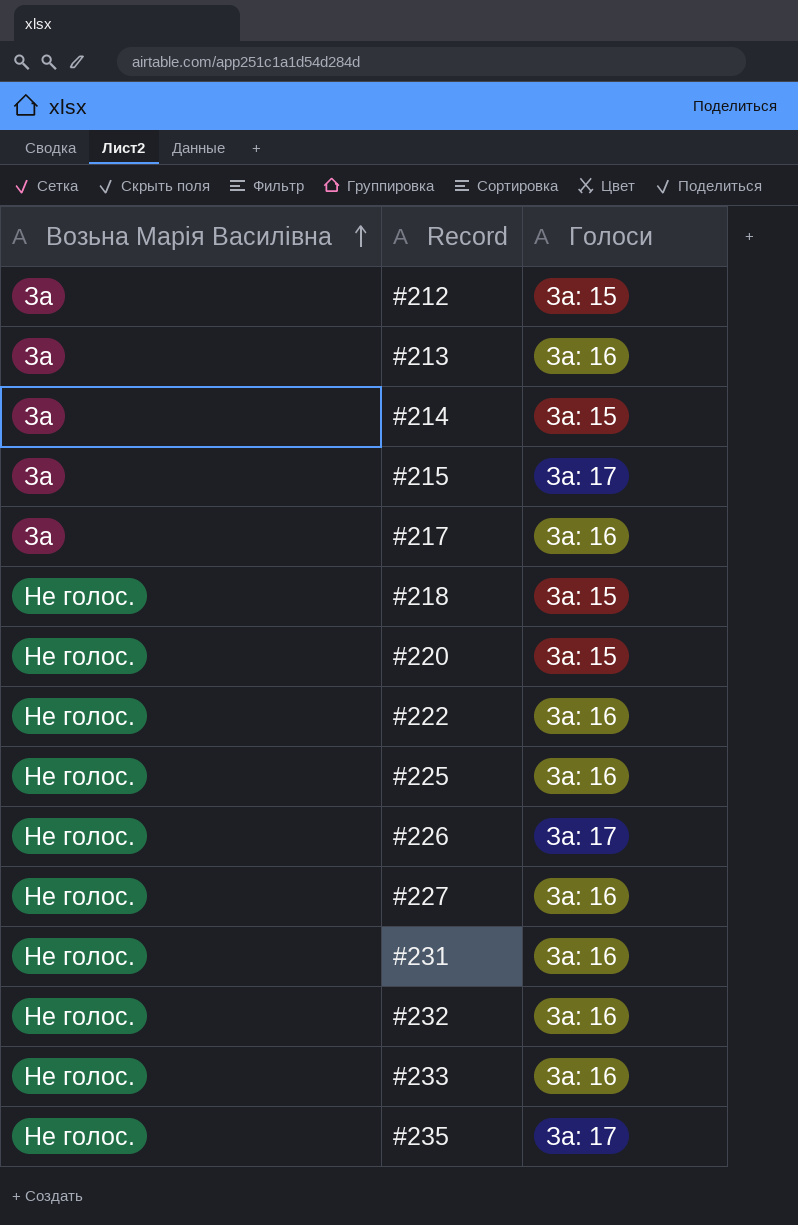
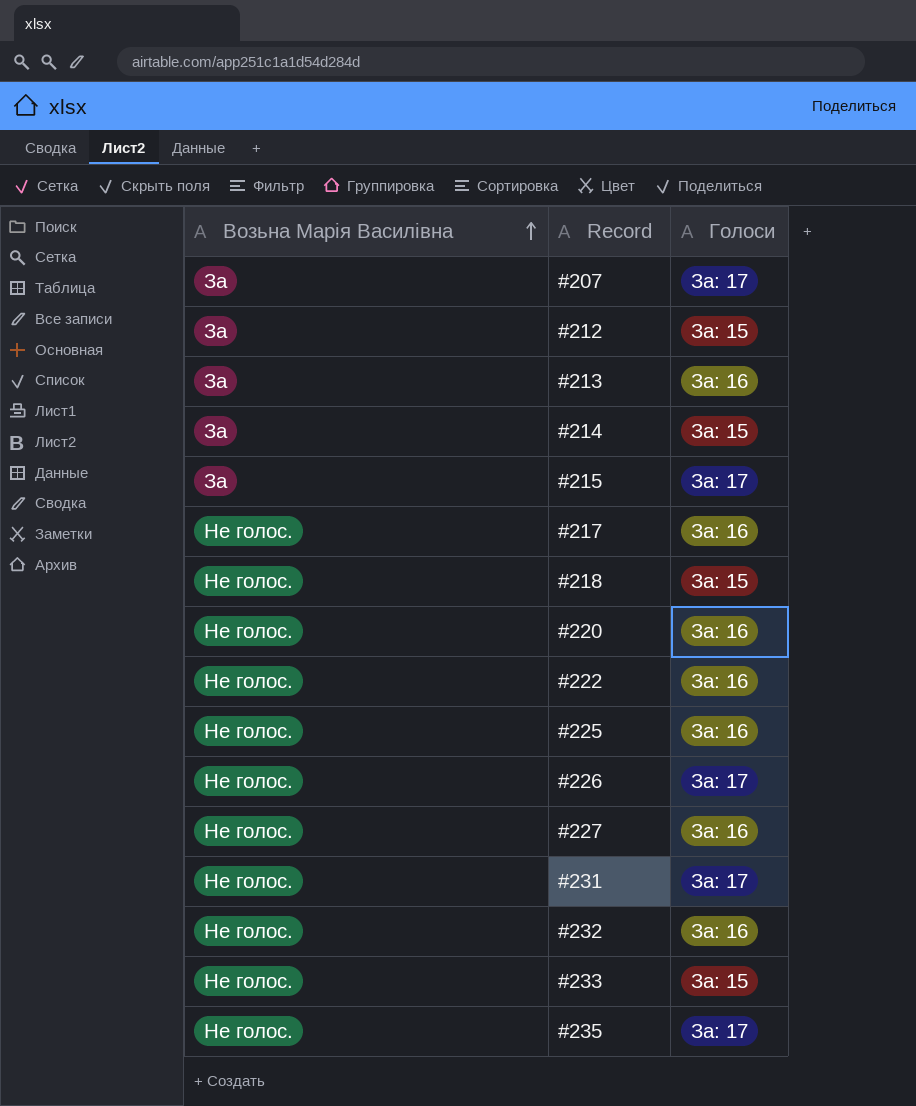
row #207: none -> За | За: 17
#217 | Возьна Марія Василівна: За -> Не голос.
#220 | Голоси: За: 15 -> За: 16
#231 | Голоси: За: 16 -> За: 17
#233 | Голоси: За: 16 -> За: 15

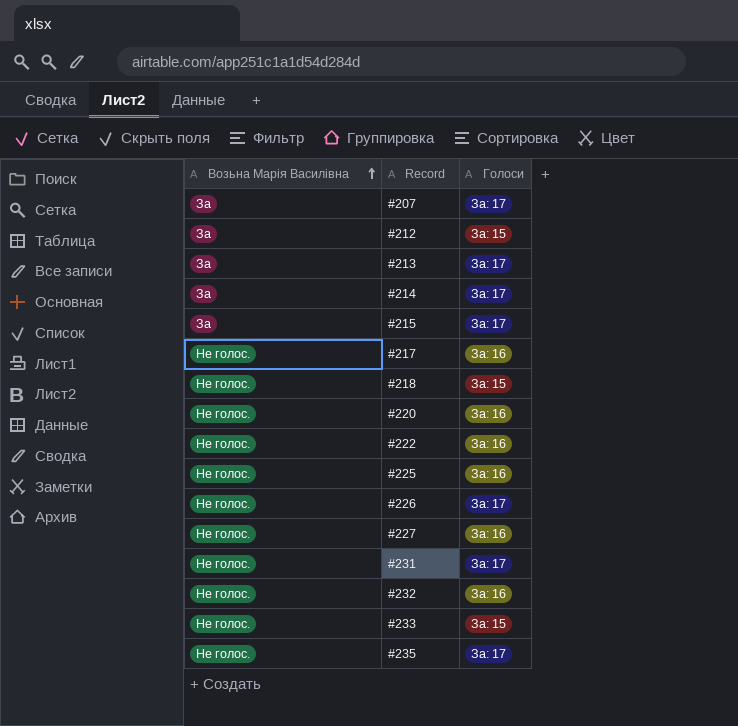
#213 | Голоси: За: 16 -> За: 17
#214 | Голоси: За: 15 -> За: 17

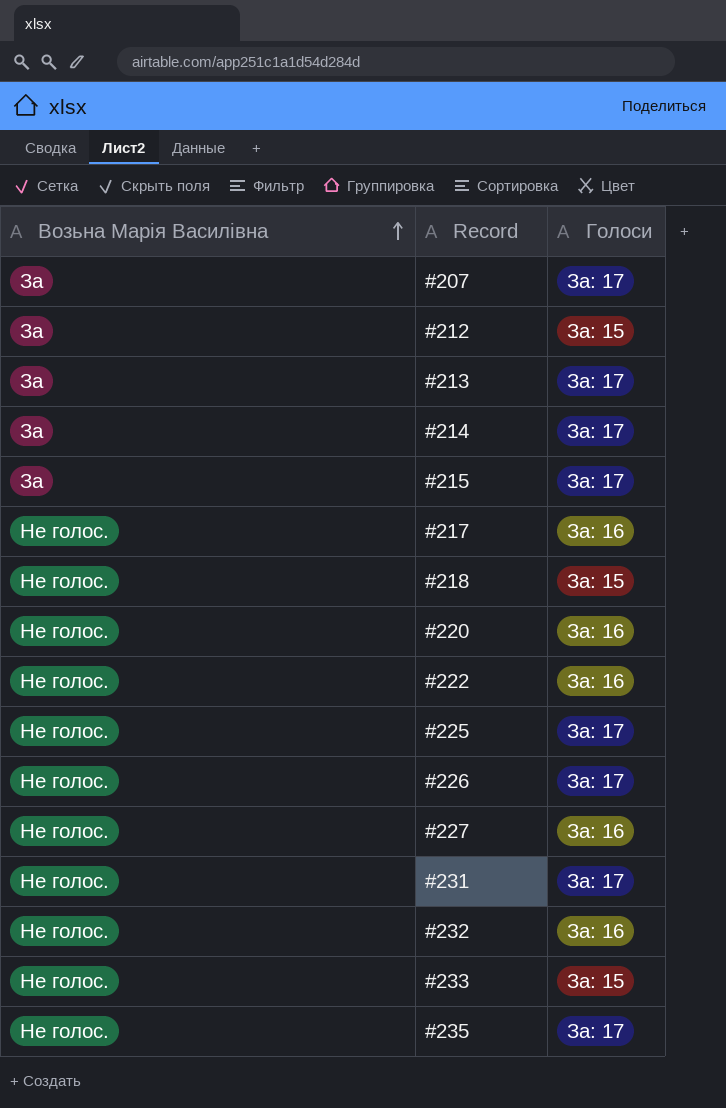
#225 | Голоси: За: 16 -> За: 17

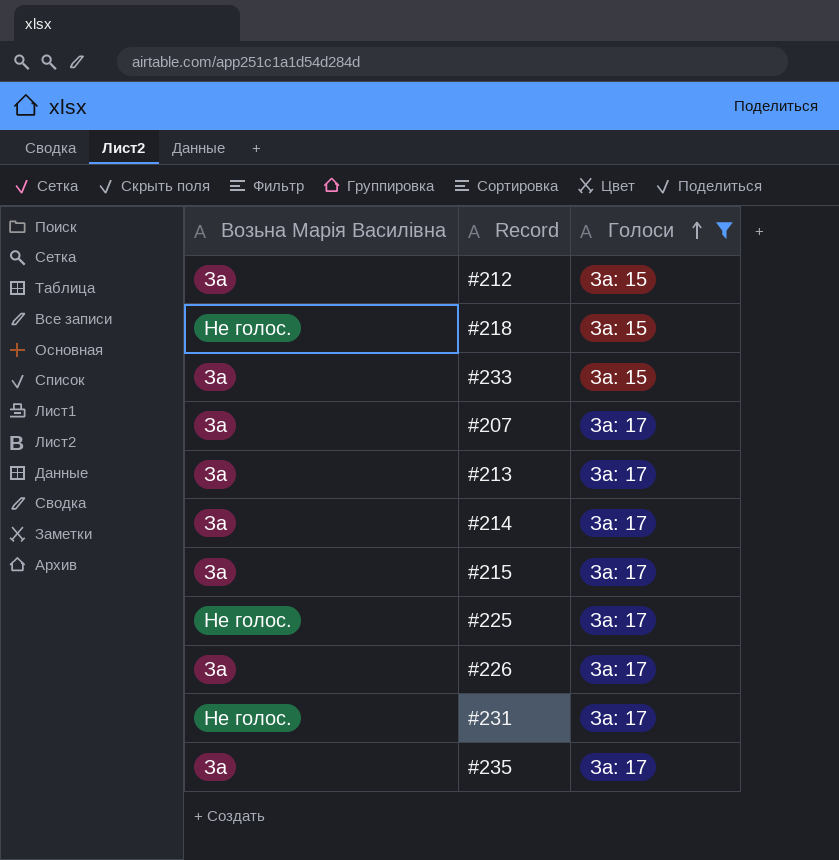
filter: none -> Голоси != За: 16
row order: Возьна Марія Василівна ascending -> Голоси ascending
#233 | Возьна Марія Василівна: Не голос. -> За
#226 | Возьна Марія Василівна: Не голос. -> За
#235 | Возьна Марія Василівна: Не голос. -> За

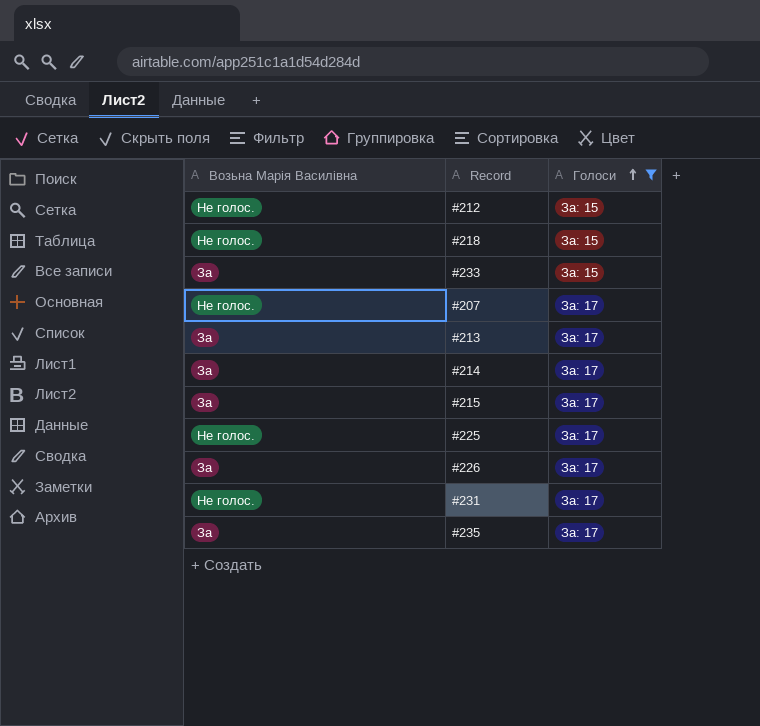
#212 | Возьна Марія Василівна: За -> Не голос.
#207 | Возьна Марія Василівна: За -> Не голос.

